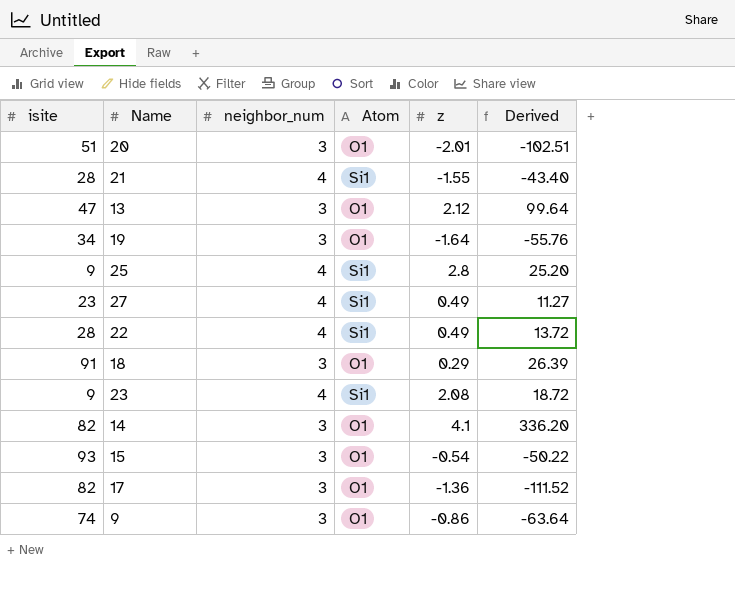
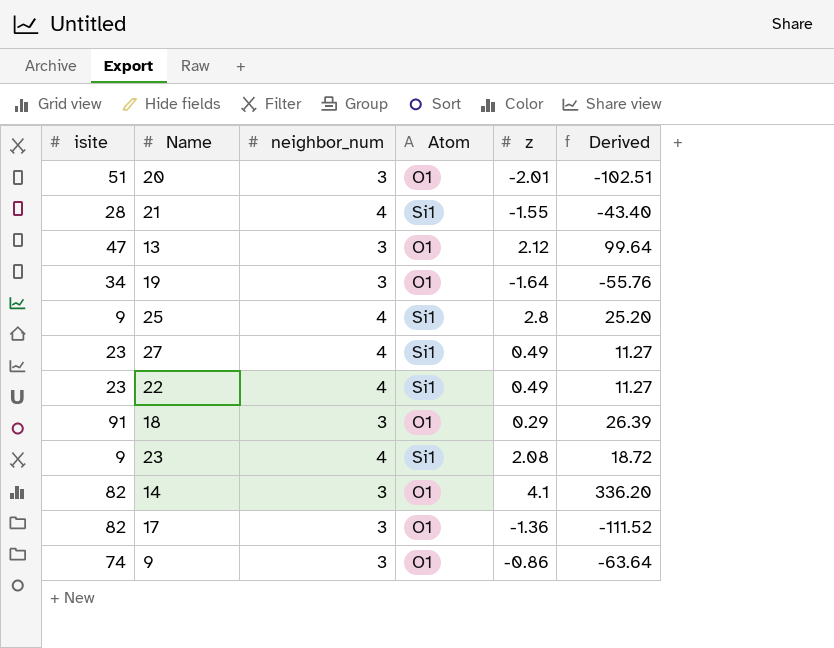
row 15: 93 | 3 | O1 | -0.54 | -50.22 -> none
22 | isite: 28 -> 23
22 | Derived: 13.72 -> 11.27

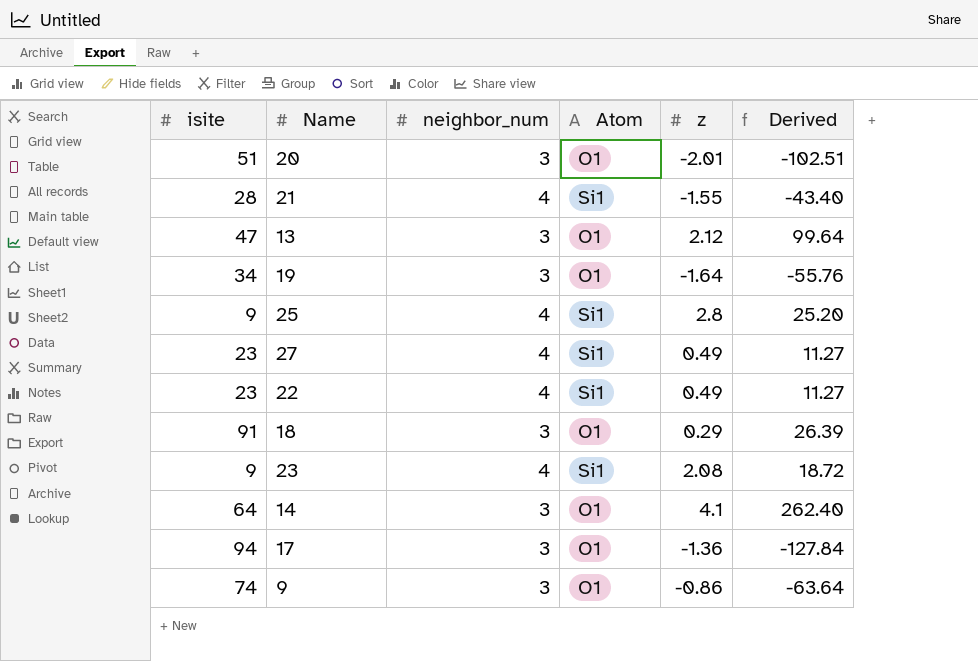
14 | isite: 82 -> 64
14 | Derived: 336.20 -> 262.40
17 | isite: 82 -> 94
17 | Derived: -111.52 -> -127.84

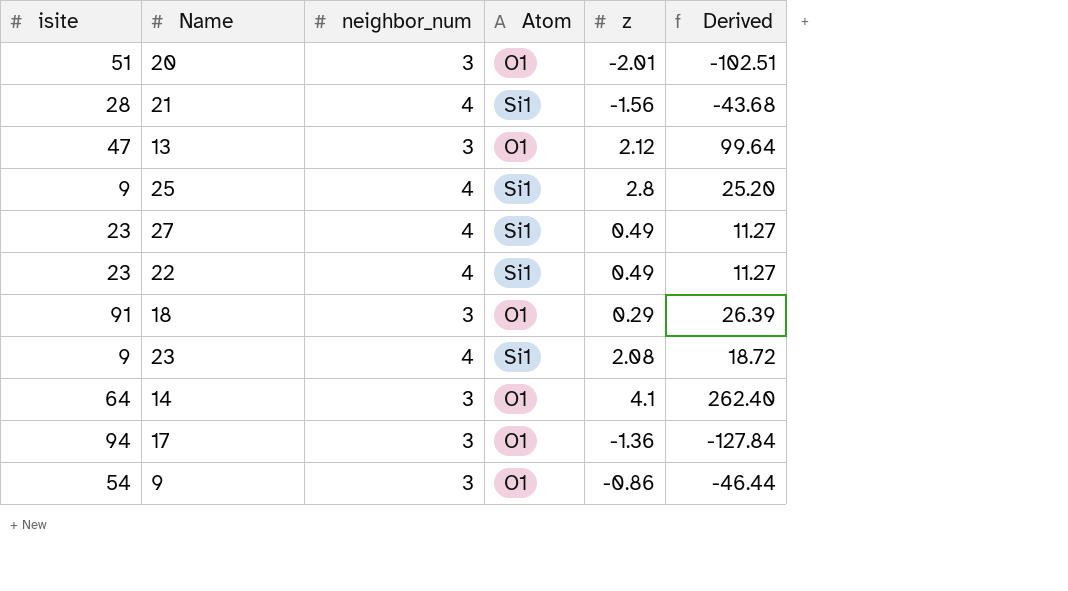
row 19: 34 | 3 | O1 | -1.64 | -55.76 -> none
21 | z: -1.55 -> -1.56
21 | Derived: -43.40 -> -43.68
9 | isite: 74 -> 54
9 | Derived: -63.64 -> -46.44

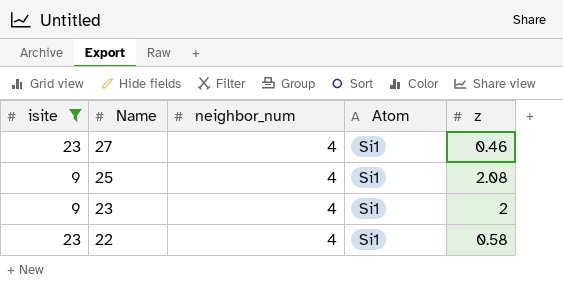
filter: none -> isite <= 23
row order: none -> Name descending
column Derived | formula: [isite] * [z] -> none
27 | z: 0.49 -> 0.46
25 | z: 2.8 -> 2.08
23 | z: 2.08 -> 2
22 | z: 0.49 -> 0.58

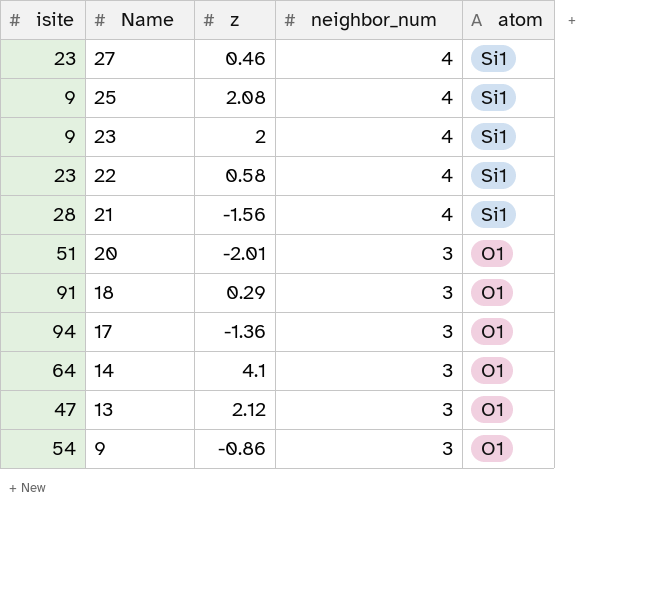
filter: isite <= 23 -> none
column z | position: 5 -> 3
column name: Atom -> atom

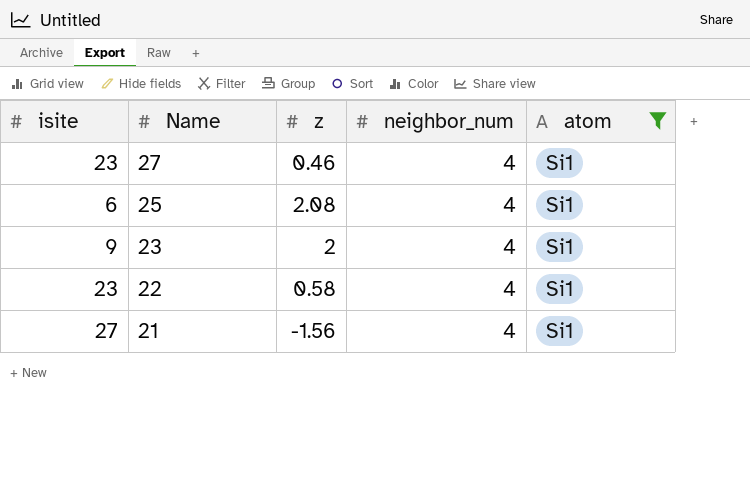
filter: none -> atom = Si1
25 | isite: 9 -> 6
21 | isite: 28 -> 27

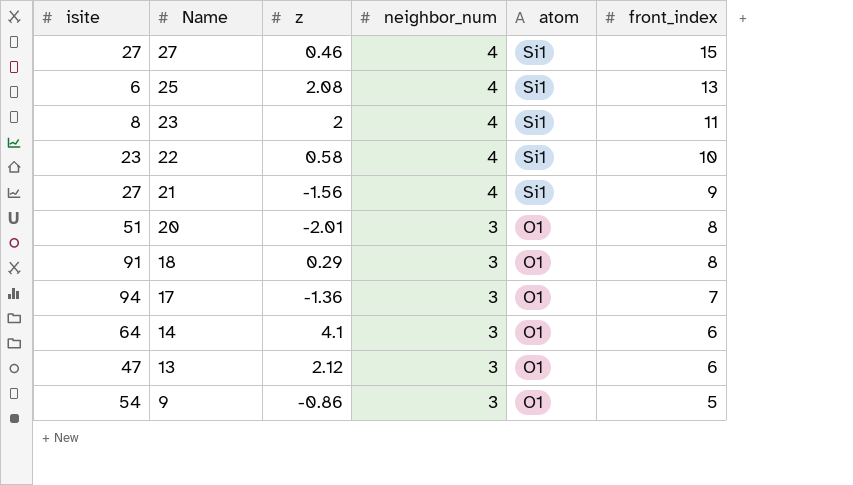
filter: atom = Si1 -> none
column front_index | position: none -> 6
27 | isite: 23 -> 27
23 | isite: 9 -> 8

